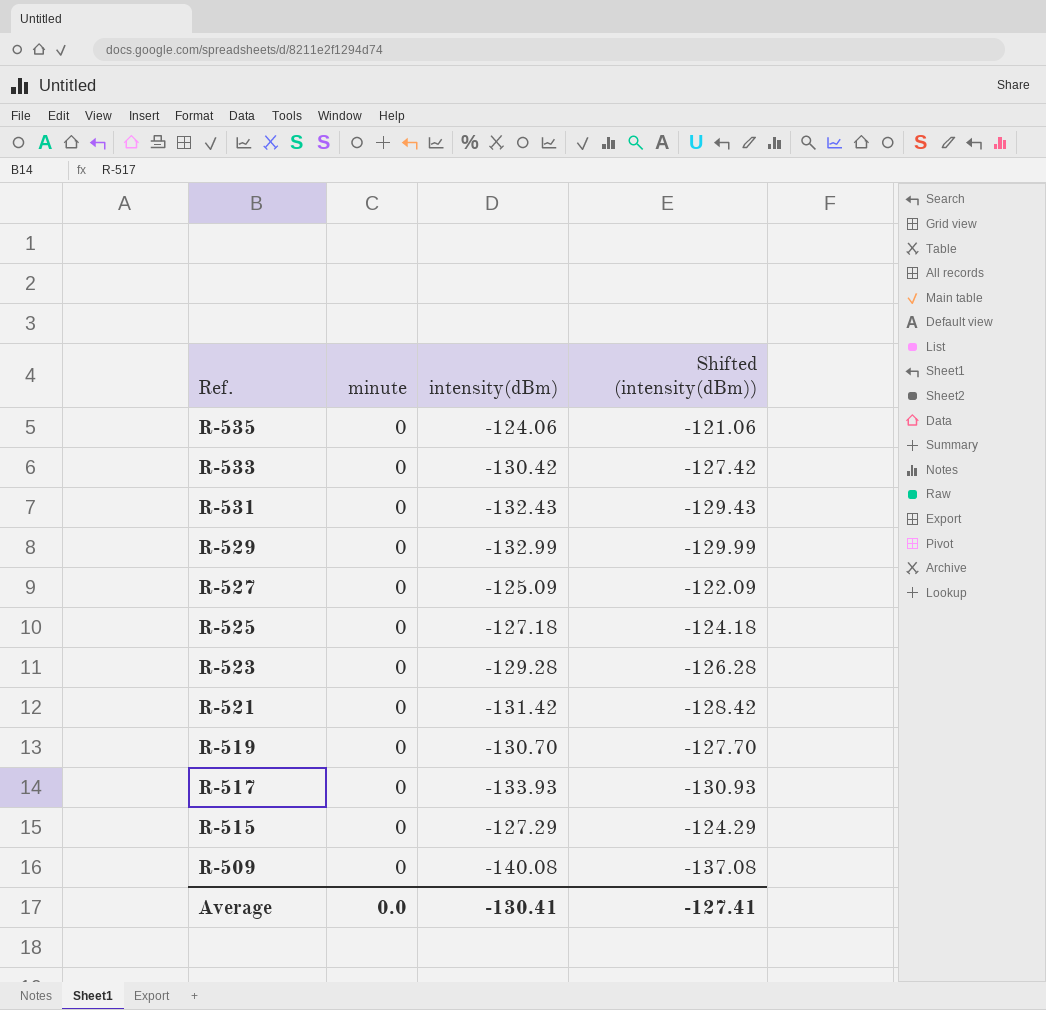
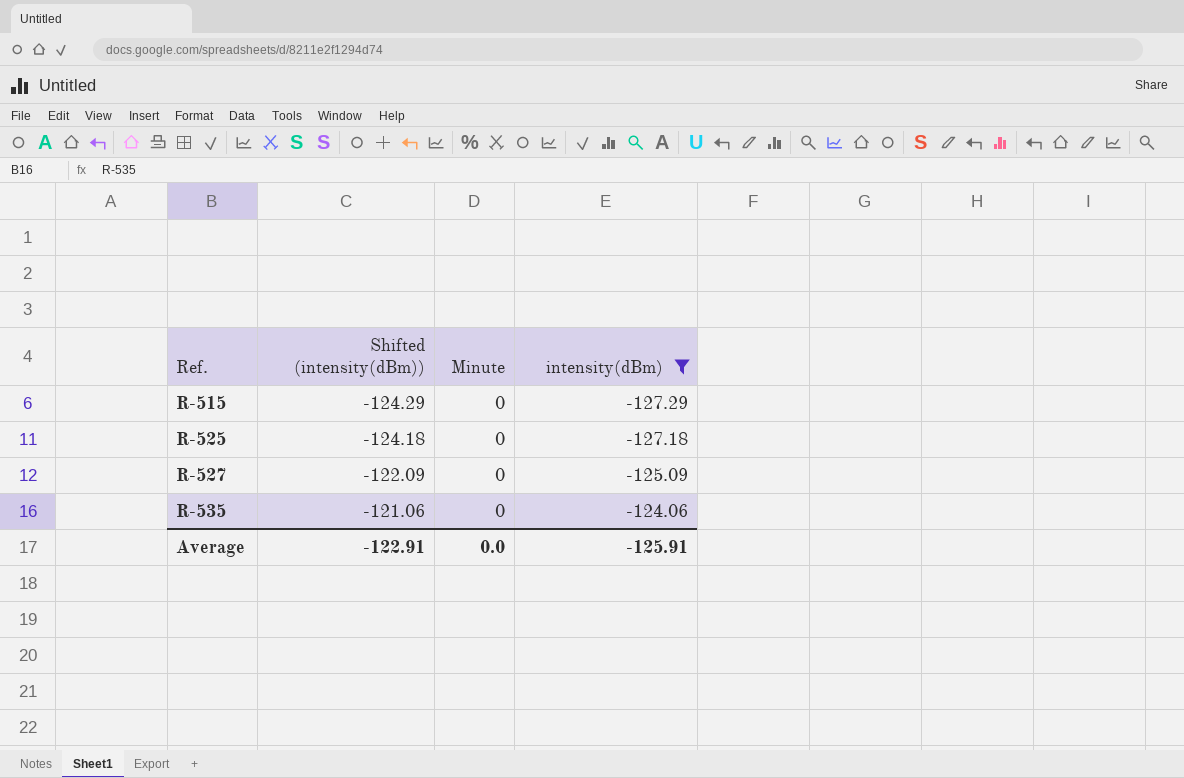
filter: none -> intensity(dBm) >= -127.29
row order: Ref. descending -> Ref. ascending
column Shifted (intensity(dBm)) | position: 4 -> 2
column name: minute -> Minute
Average | Shifted (intensity(dBm)): -127.41 -> -122.91
Average | intensity(dBm): -130.41 -> -125.91

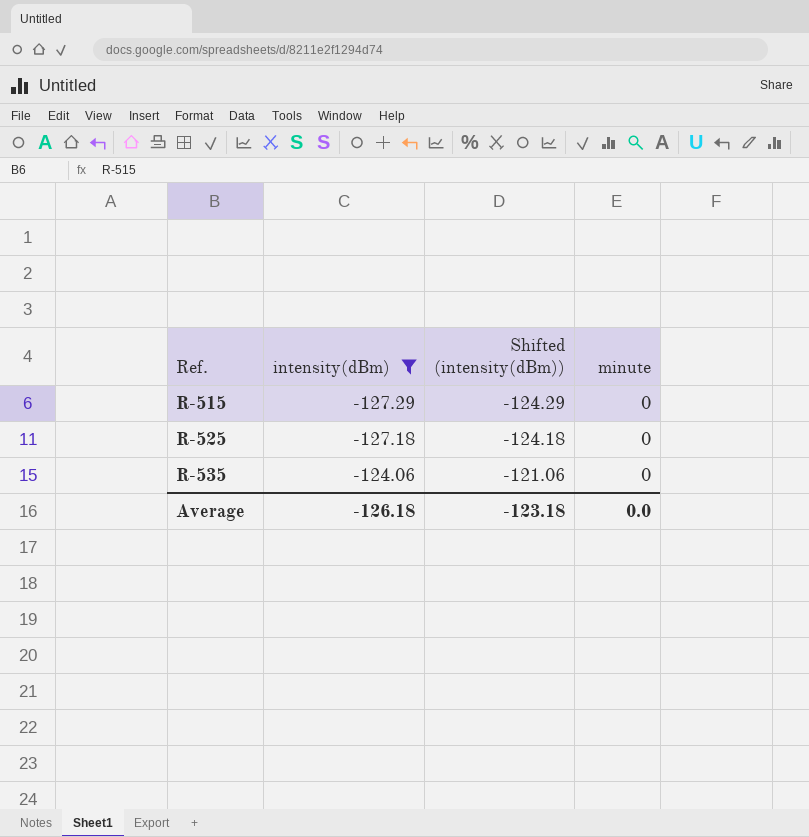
column intensity(dBm) | position: 4 -> 2
column name: Minute -> minute
row R-527: -122.09 | 0 | -125.09 -> none
Average | intensity(dBm): -125.91 -> -126.18
Average | Shifted (intensity(dBm)): -122.91 -> -123.18

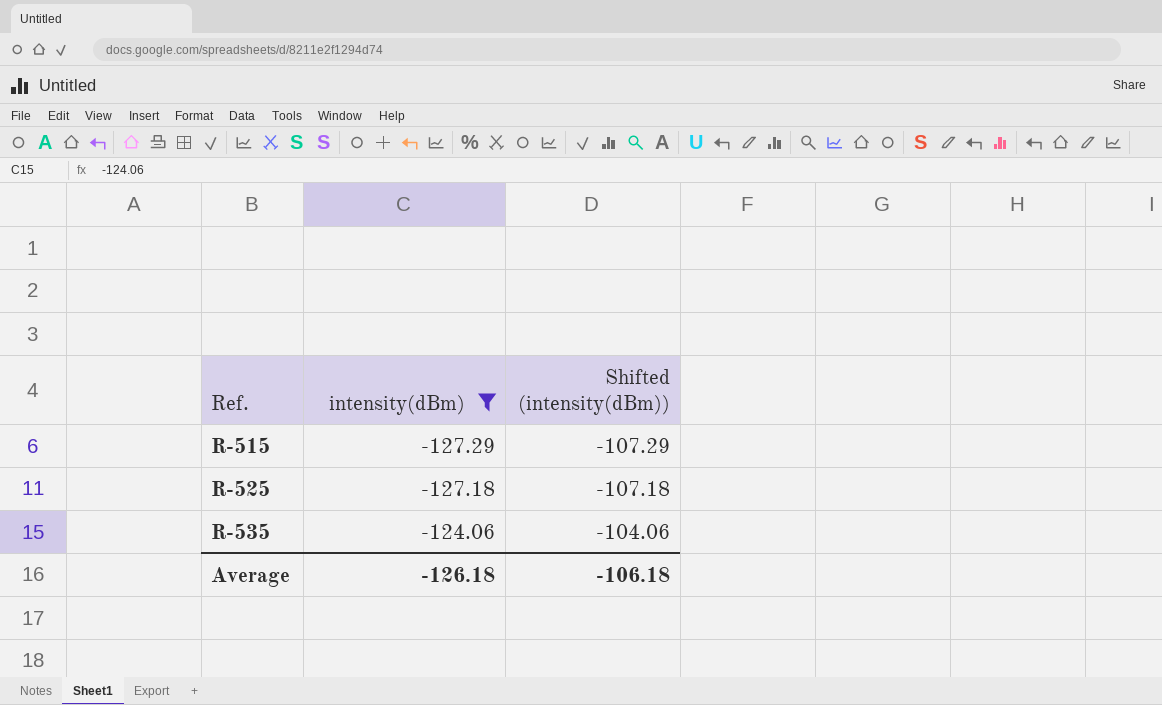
column minute | position: 4 -> none
column Shifted (intensity(dBm)) | formula: [intensity(dBm)] + 3 -> [intensity(dBm)] + 20
Average | Shifted (intensity(dBm)): -123.18 -> -106.18

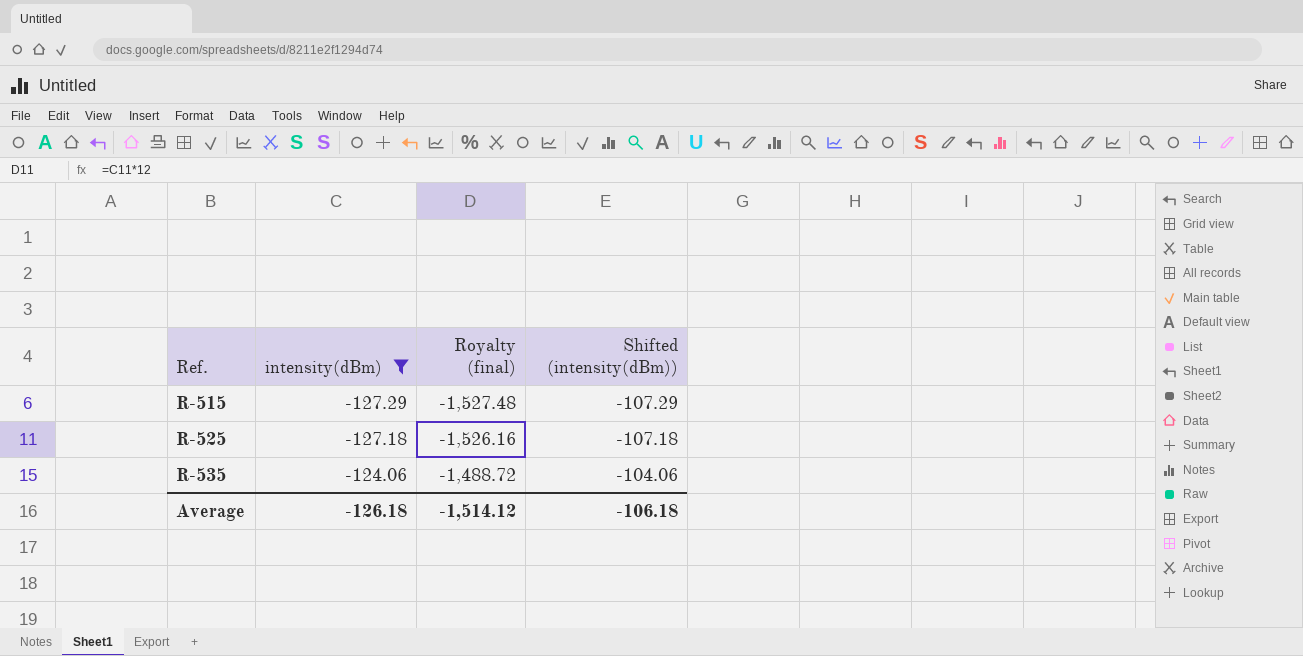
column Royalty (final) | formula: none -> [intensity(dBm)] * 12

